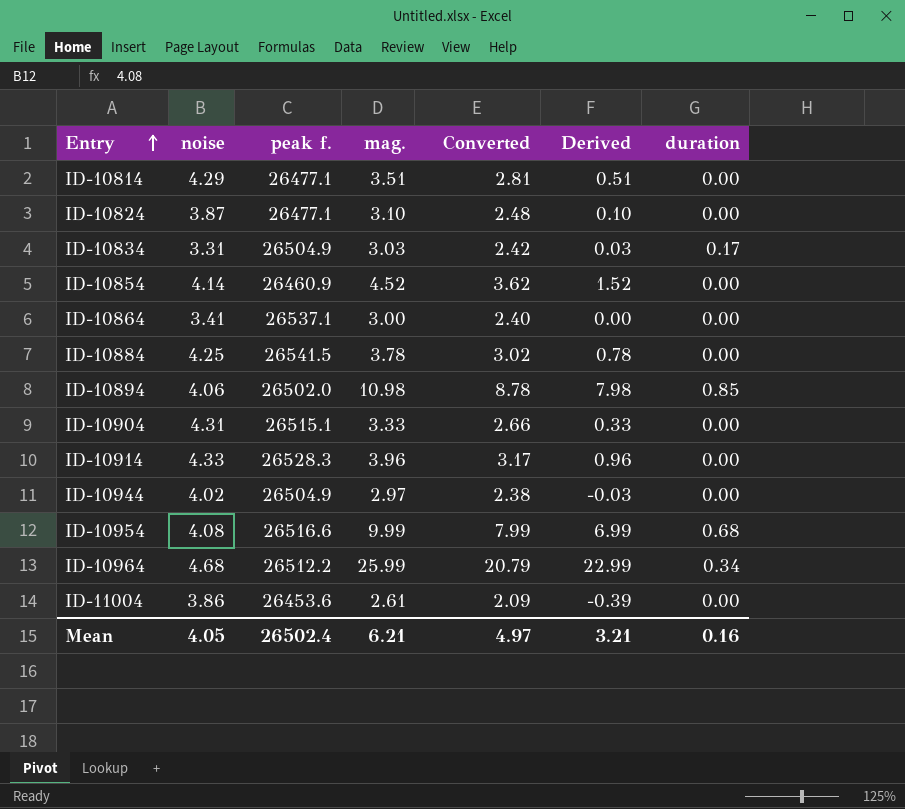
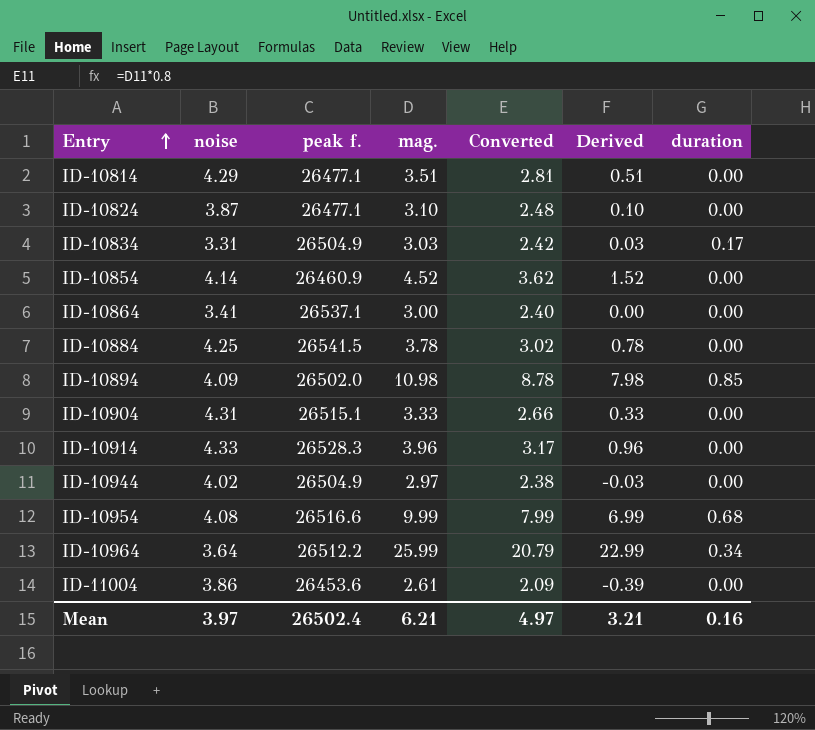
ID-10894 | noise: 4.06 -> 4.09
ID-10964 | noise: 4.68 -> 3.64
Mean | noise: 4.05 -> 3.97

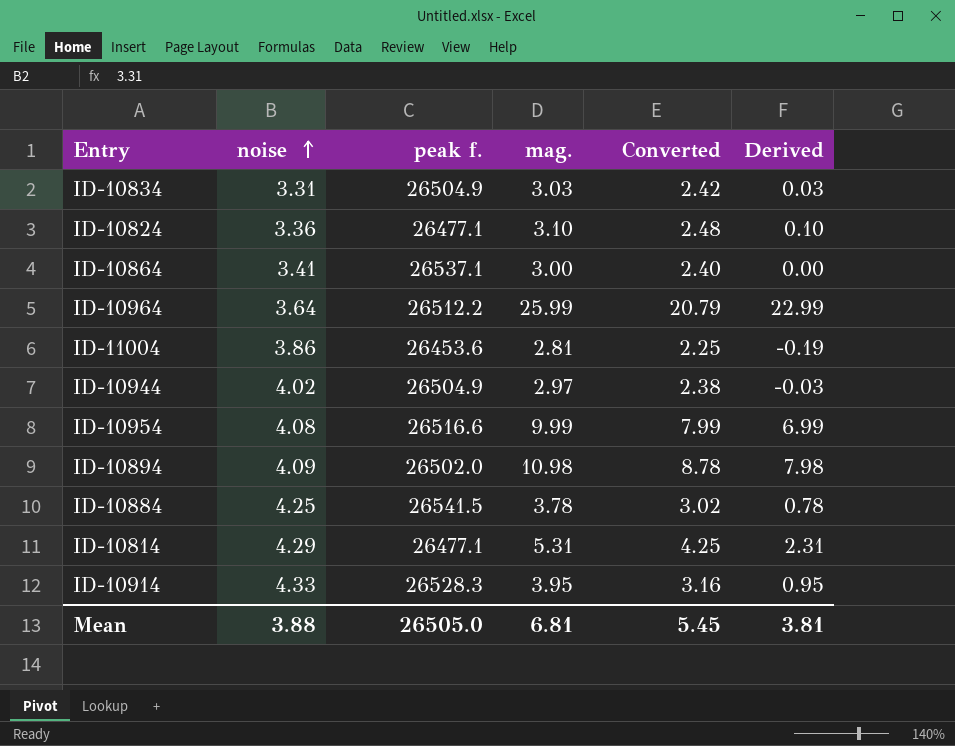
row order: Entry ascending -> noise ascending
column duration | position: 7 -> none
row ID-10854: 4.14 | 26460.9 | 4.52 | 3.62 | 1.52 | 0.00 -> none
row ID-10904: 4.31 | 26515.1 | 3.33 | 2.66 | 0.33 | 0.00 -> none
ID-10824 | noise: 3.87 -> 3.36
ID-11004 | mag.: 2.61 -> 2.81
ID-11004 | Converted: 2.09 -> 2.25
ID-11004 | Derived: -0.39 -> -0.19
ID-10814 | mag.: 3.51 -> 5.31
ID-10814 | Converted: 2.81 -> 4.25
ID-10814 | Derived: 0.51 -> 2.31
ID-10914 | mag.: 3.96 -> 3.95
ID-10914 | Converted: 3.17 -> 3.16
ID-10914 | Derived: 0.96 -> 0.95
Mean | noise: 3.97 -> 3.88
Mean | peak f.: 26502.4 -> 26505.0
Mean | mag.: 6.21 -> 6.81
Mean | Converted: 4.97 -> 5.45
Mean | Derived: 3.21 -> 3.81

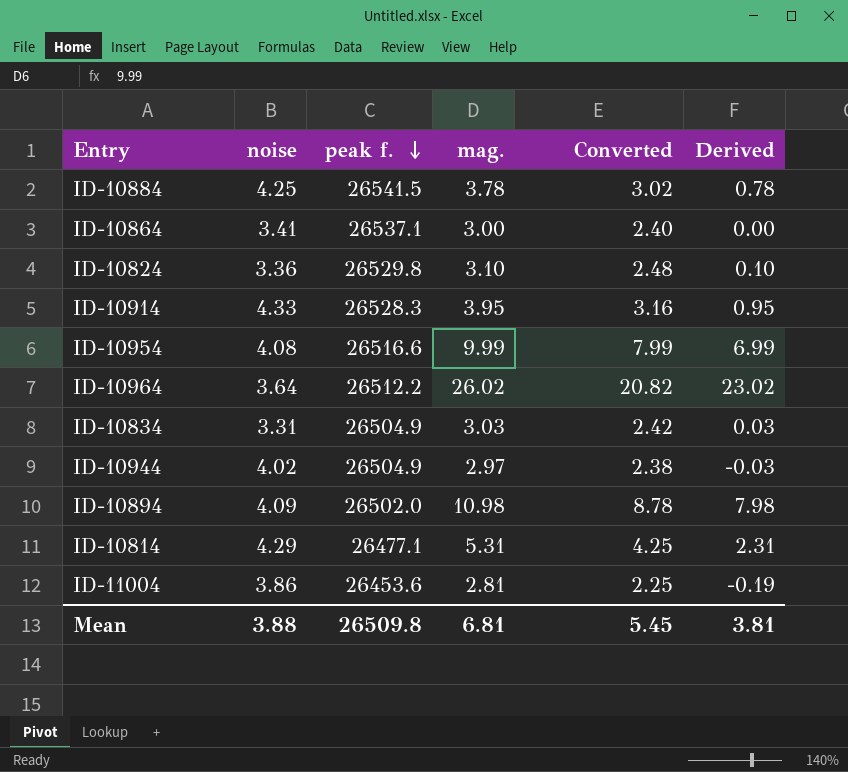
row order: noise ascending -> peak f. descending
ID-10824 | peak f.: 26477.1 -> 26529.8
ID-10964 | mag.: 25.99 -> 26.02
ID-10964 | Converted: 20.79 -> 20.82
ID-10964 | Derived: 22.99 -> 23.02
Mean | peak f.: 26505.0 -> 26509.8

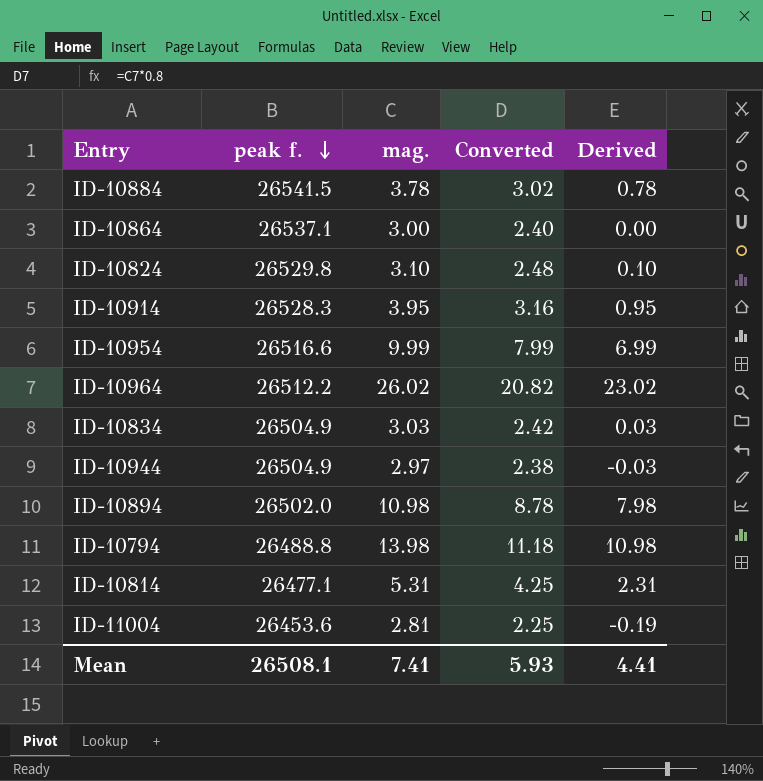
column noise | position: 2 -> none
row ID-10794: none -> 26488.8 | 13.98 | 11.18 | 10.98
Mean | peak f.: 26509.8 -> 26508.1
Mean | mag.: 6.81 -> 7.41
Mean | Converted: 5.45 -> 5.93
Mean | Derived: 3.81 -> 4.41

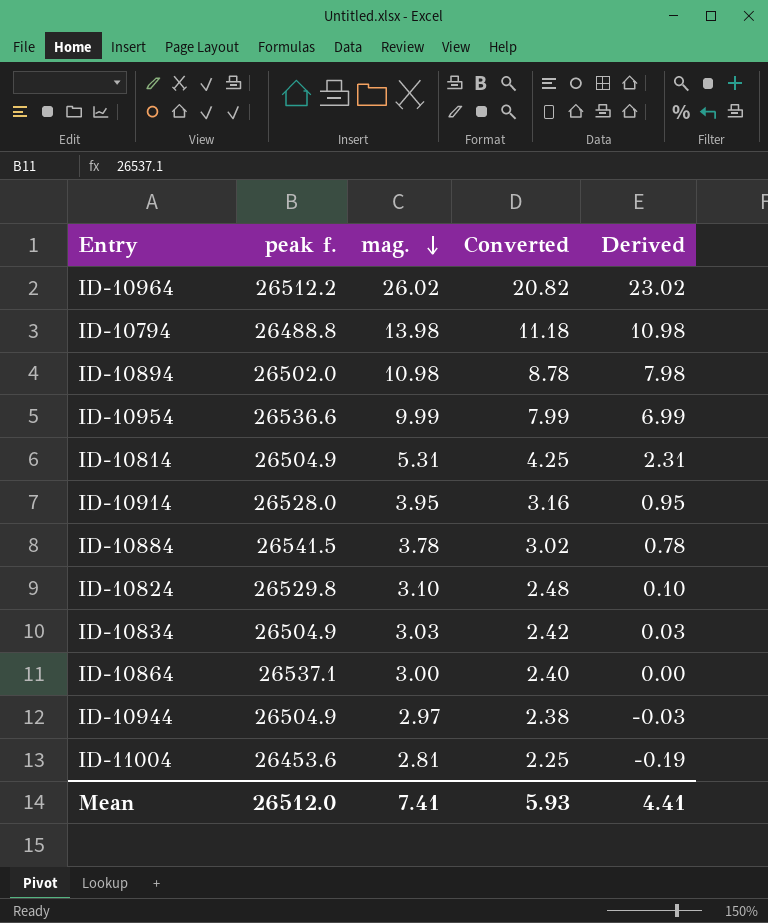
row order: peak f. descending -> mag. descending
ID-10954 | peak f.: 26516.6 -> 26536.6
ID-10814 | peak f.: 26477.1 -> 26504.9
ID-10914 | peak f.: 26528.3 -> 26528.0
Mean | peak f.: 26508.1 -> 26512.0

